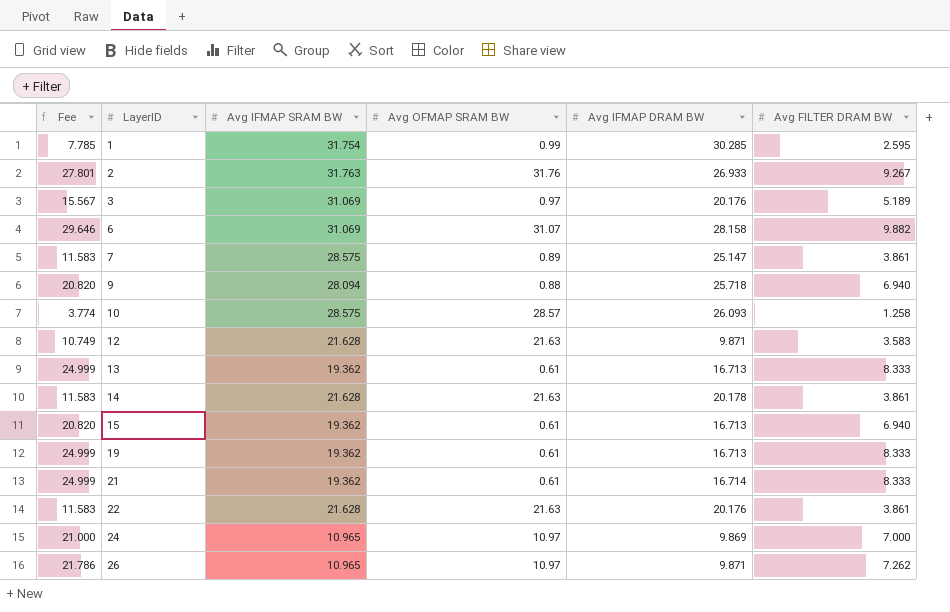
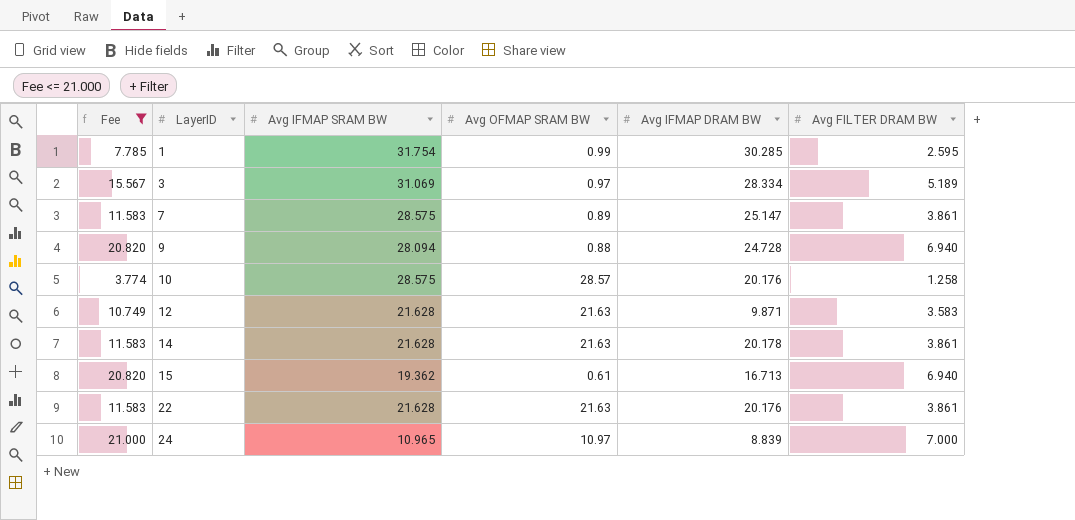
filter: none -> Fee <= 21.000
3 | Avg IFMAP DRAM BW: 20.176 -> 28.334
9 | Avg IFMAP DRAM BW: 25.718 -> 24.728
10 | Avg IFMAP DRAM BW: 26.093 -> 20.176
24 | Avg IFMAP DRAM BW: 9.869 -> 8.839

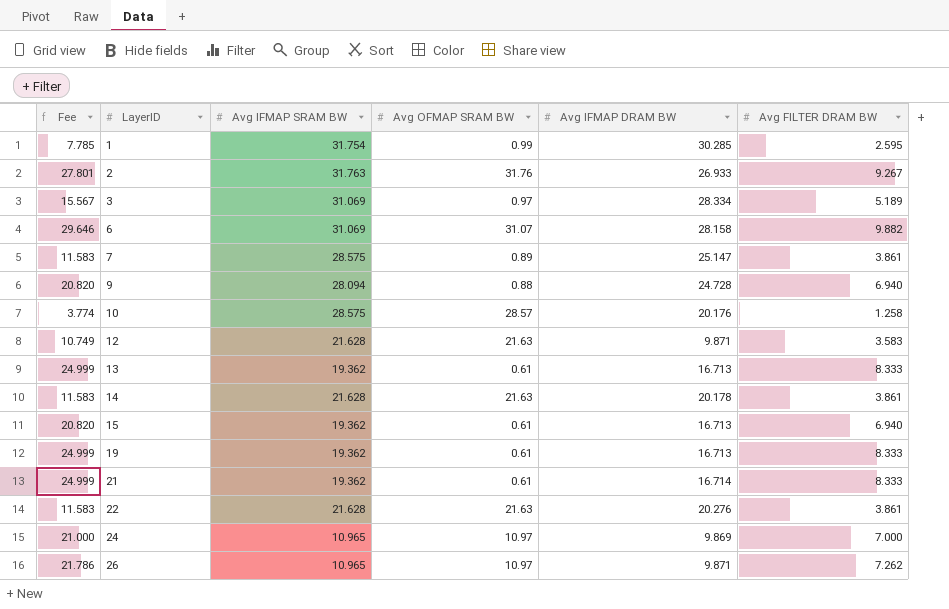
filter: Fee <= 21.000 -> none
22 | Avg IFMAP DRAM BW: 20.176 -> 20.276
24 | Avg IFMAP DRAM BW: 8.839 -> 9.869

